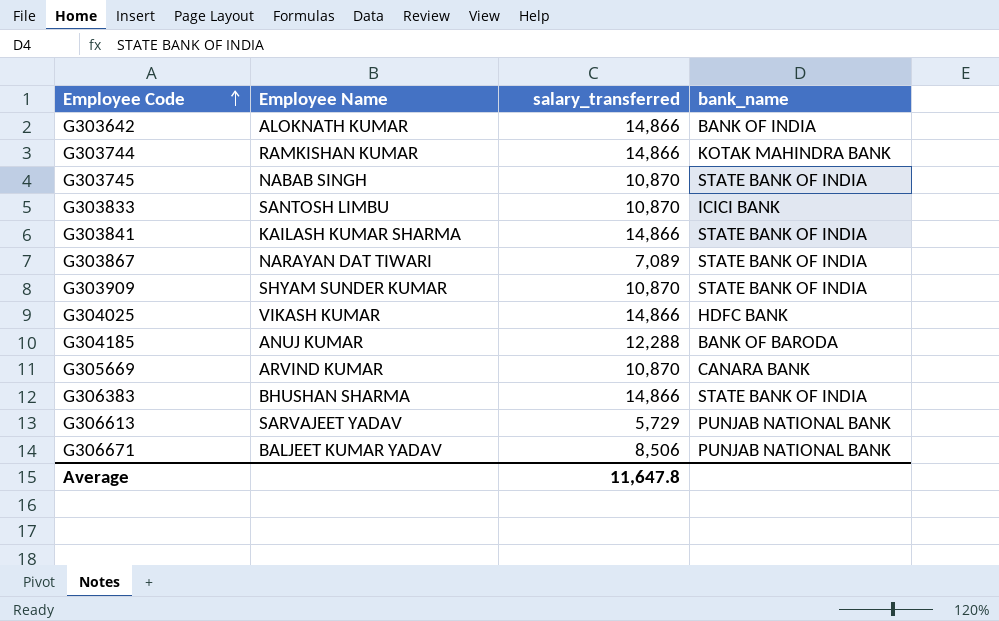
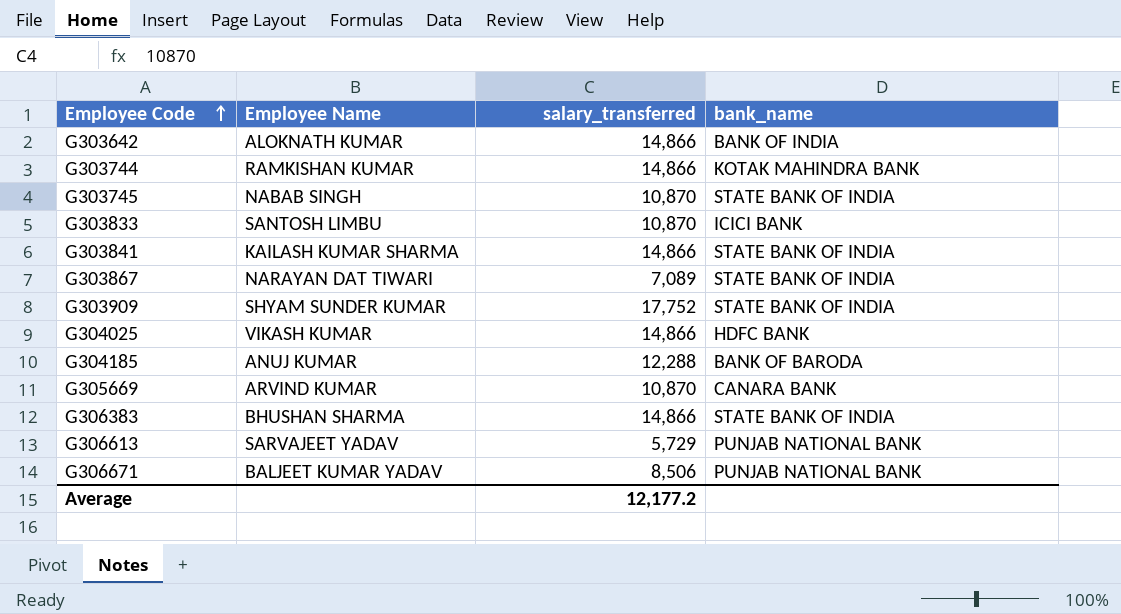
G303909 | salary_transferred: 10,870 -> 17,752
Average | salary_transferred: 11,647.8 -> 12,177.2

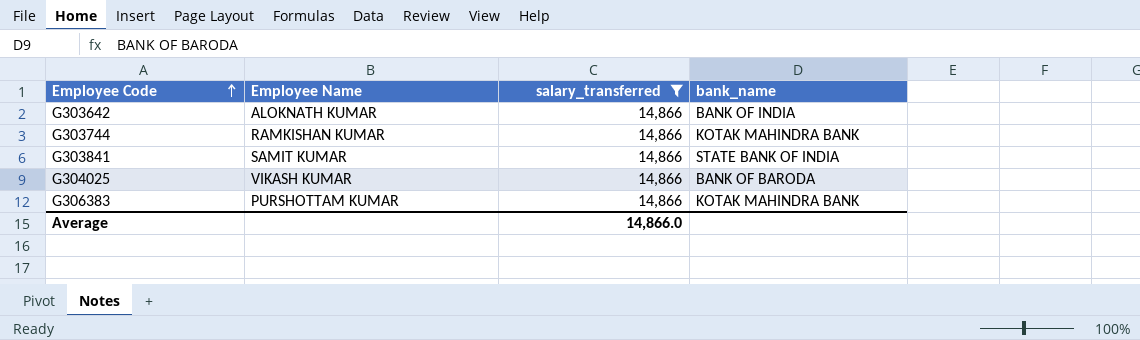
filter: none -> salary_transferred = 14,866
G303841 | Employee Name: KAILASH KUMAR SHARMA -> SAMIT KUMAR
G304025 | bank_name: HDFC BANK -> BANK OF BARODA
G306383 | Employee Name: BHUSHAN SHARMA -> PURSHOTTAM KUMAR
G306383 | bank_name: STATE BANK OF INDIA -> KOTAK MAHINDRA BANK
Average | salary_transferred: 12,177.2 -> 14,866.0

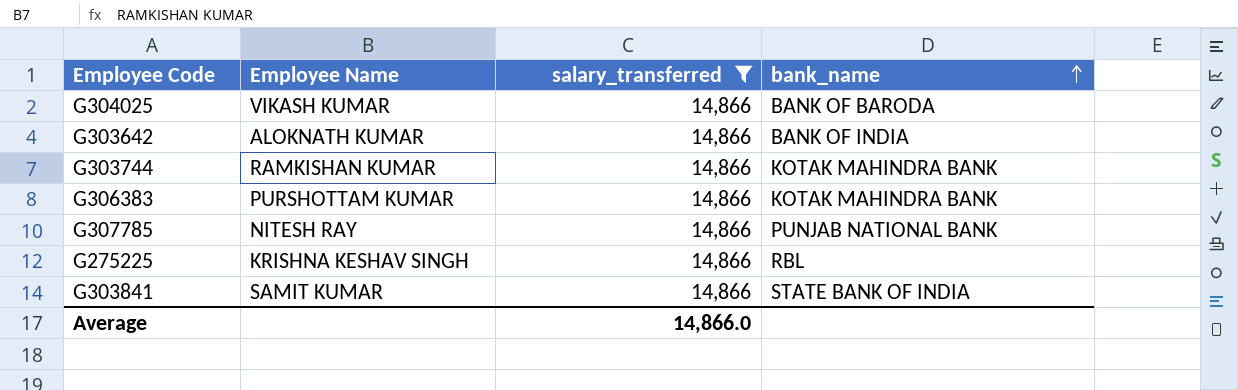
row order: Employee Code ascending -> bank_name ascending
row G307785: none -> NITESH RAY | 14,866 | PUNJAB NATIONAL BANK
row G275225: none -> KRISHNA KESHAV SINGH | 14,866 | RBL

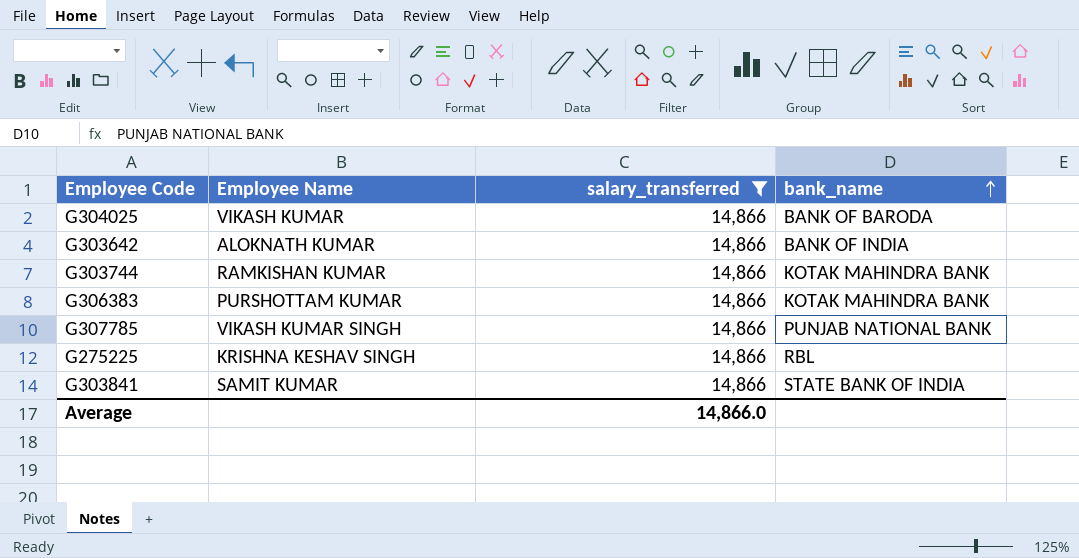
G307785 | Employee Name: NITESH RAY -> VIKASH KUMAR SINGH

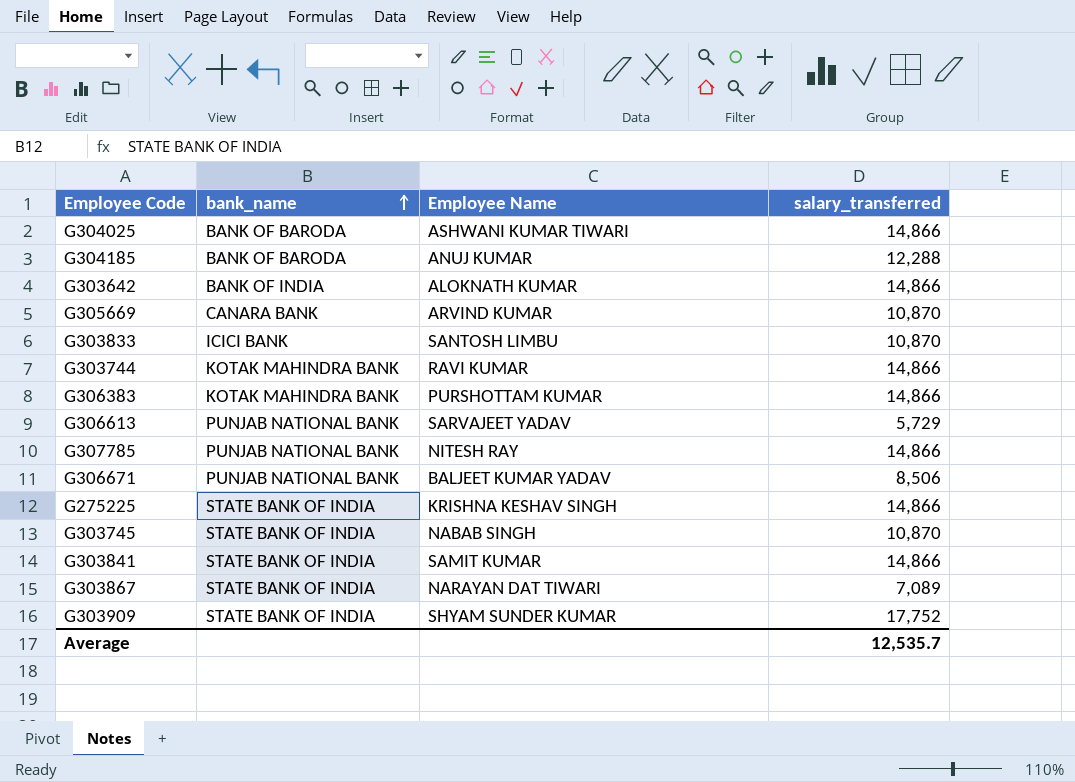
filter: salary_transferred = 14,866 -> none
column bank_name | position: 4 -> 2
G304025 | Employee Name: VIKASH KUMAR -> ASHWANI KUMAR TIWARI
G303744 | Employee Name: RAMKISHAN KUMAR -> RAVI KUMAR
G307785 | Employee Name: VIKASH KUMAR SINGH -> NITESH RAY
G275225 | bank_name: RBL -> STATE BANK OF INDIA
Average | salary_transferred: 14,866.0 -> 12,535.7

